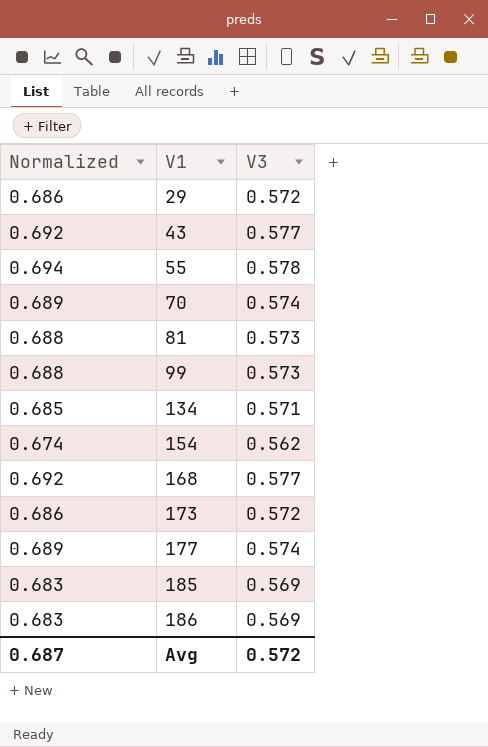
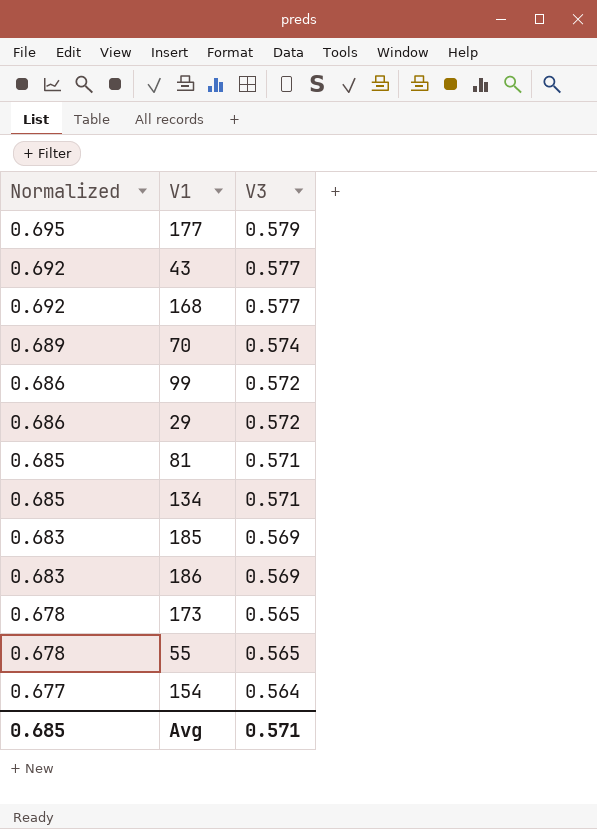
row order: V1 ascending -> Normalized descending
177 | Normalized: 0.689 -> 0.695
177 | V3: 0.574 -> 0.579
99 | Normalized: 0.688 -> 0.686
99 | V3: 0.573 -> 0.572
81 | Normalized: 0.688 -> 0.685
81 | V3: 0.573 -> 0.571
173 | Normalized: 0.686 -> 0.678
173 | V3: 0.572 -> 0.565
55 | Normalized: 0.694 -> 0.678
55 | V3: 0.578 -> 0.565
154 | Normalized: 0.674 -> 0.677
154 | V3: 0.562 -> 0.564
Avg | Normalized: 0.687 -> 0.685
Avg | V3: 0.572 -> 0.571

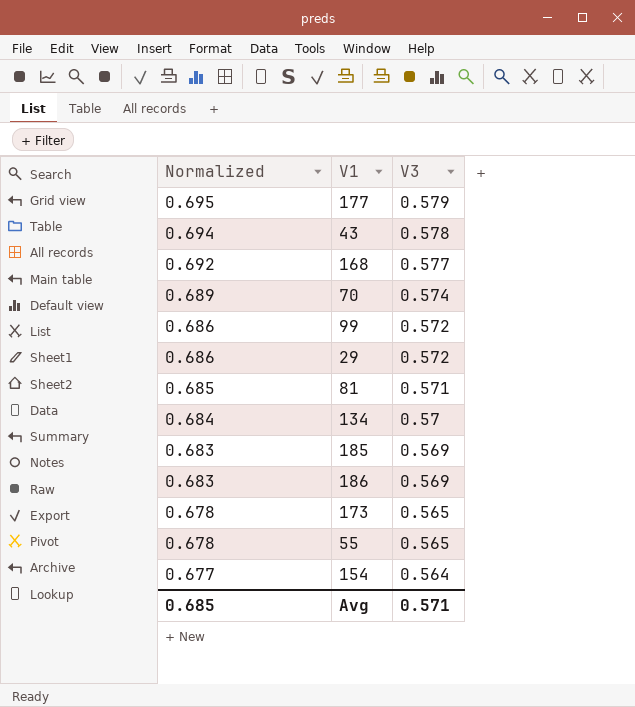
43 | Normalized: 0.692 -> 0.694
43 | V3: 0.577 -> 0.578
134 | Normalized: 0.685 -> 0.684
134 | V3: 0.571 -> 0.57

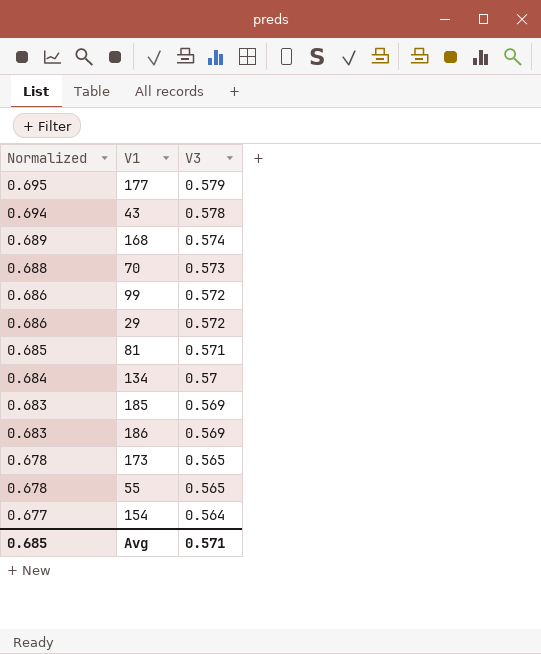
168 | Normalized: 0.692 -> 0.689
168 | V3: 0.577 -> 0.574
70 | Normalized: 0.689 -> 0.688
70 | V3: 0.574 -> 0.573

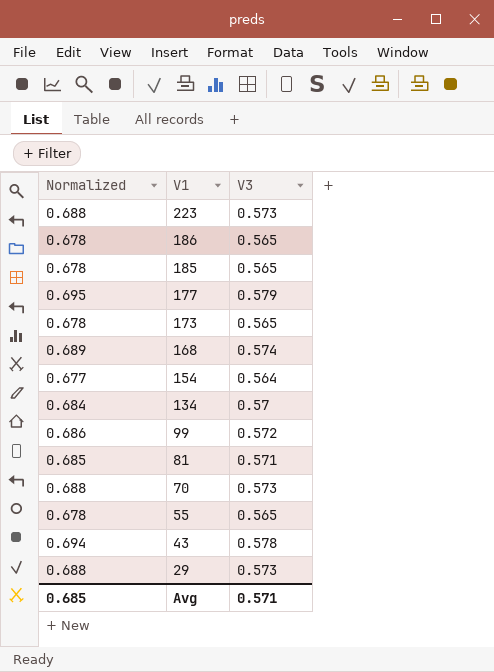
row order: Normalized descending -> V1 descending
row 223: none -> 0.688 | 0.573
186 | Normalized: 0.683 -> 0.678
186 | V3: 0.569 -> 0.565
185 | Normalized: 0.683 -> 0.678
185 | V3: 0.569 -> 0.565
29 | Normalized: 0.686 -> 0.688
29 | V3: 0.572 -> 0.573

